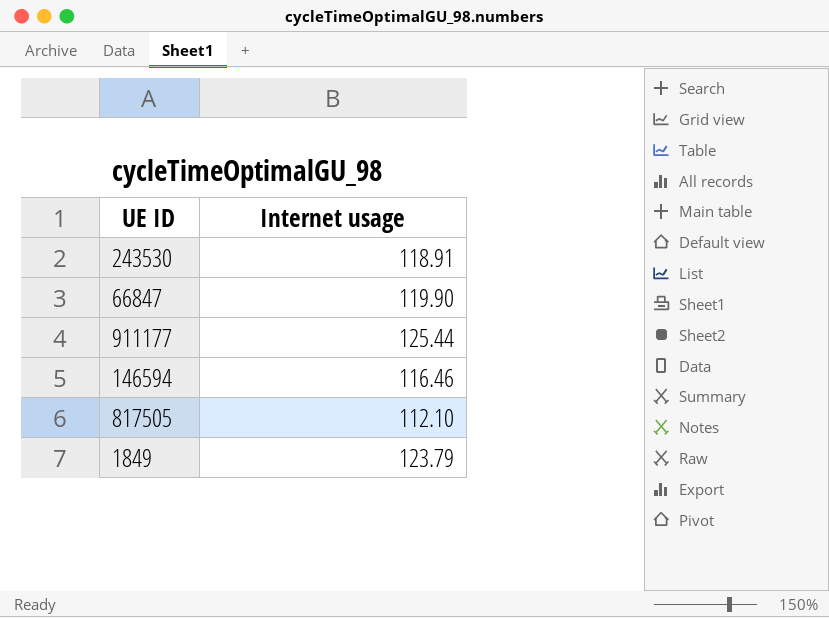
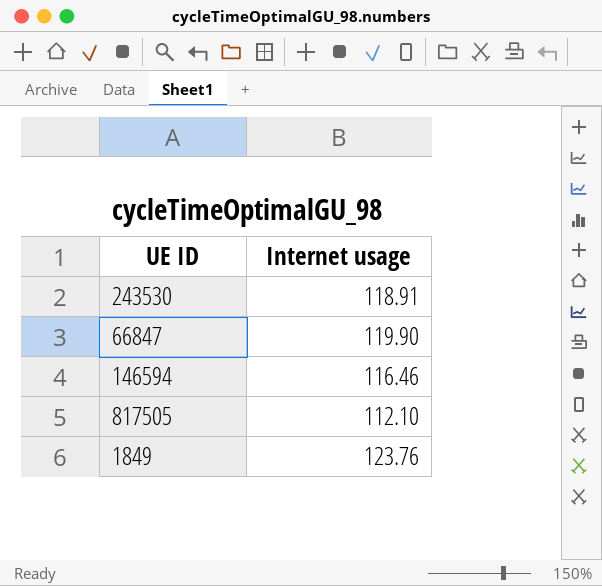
row 911177: 125.44 -> none
1849 | Internet usage: 123.79 -> 123.76

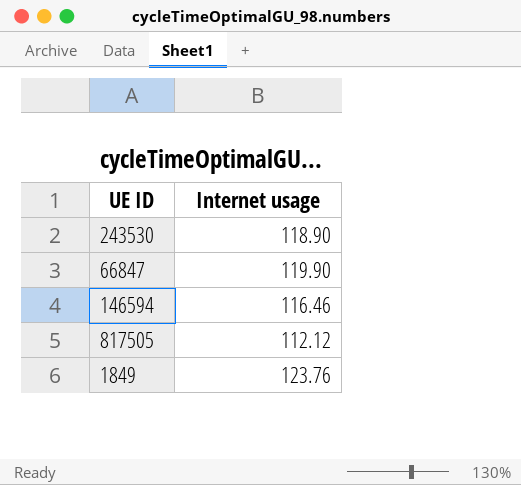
243530 | Internet usage: 118.91 -> 118.90
817505 | Internet usage: 112.10 -> 112.12

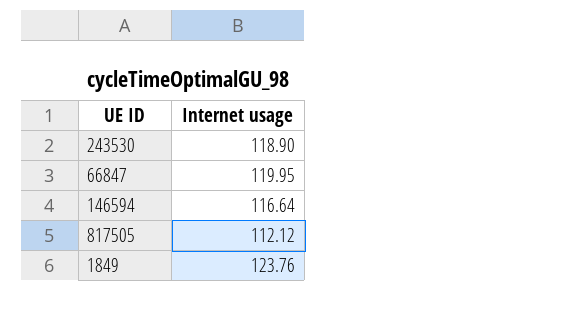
66847 | Internet usage: 119.90 -> 119.95
146594 | Internet usage: 116.46 -> 116.64

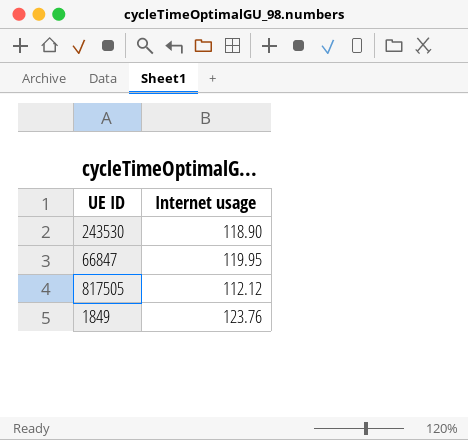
row 146594: 116.64 -> none

